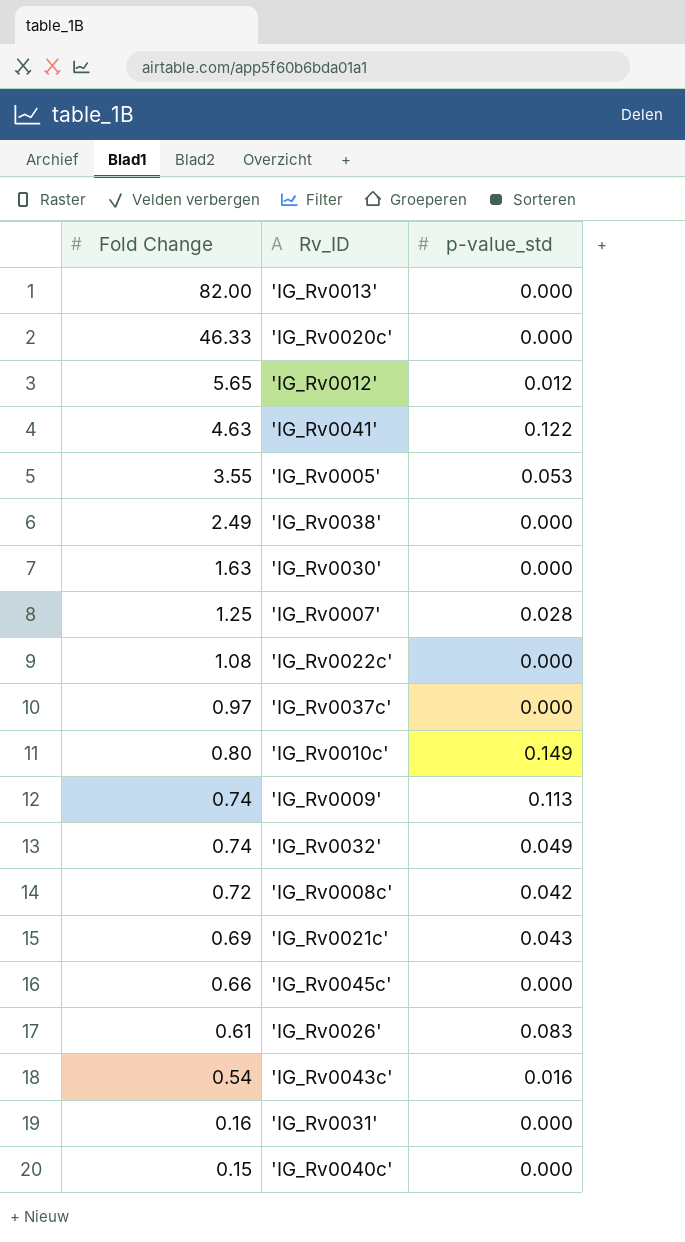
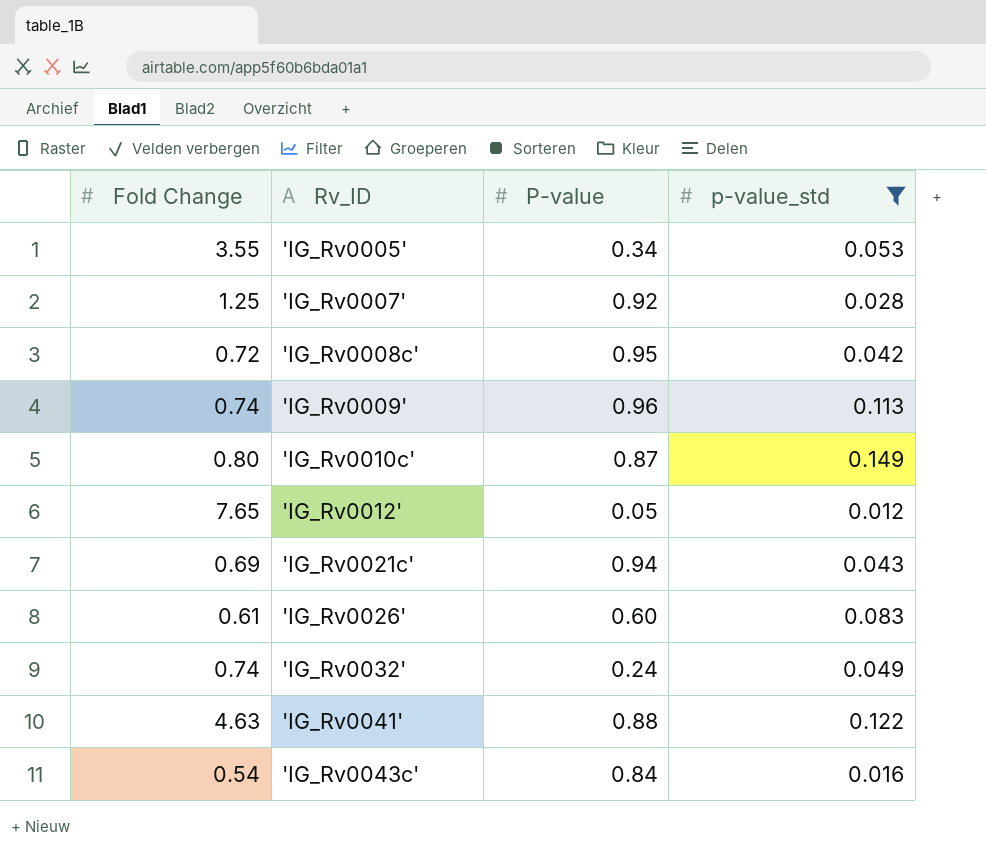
filter: none -> p-value_std != 0.000
row order: Fold Change descending -> Rv_ID ascending
column P-value | position: none -> 3
'IG_Rv0012' | Fold Change: 5.65 -> 7.65

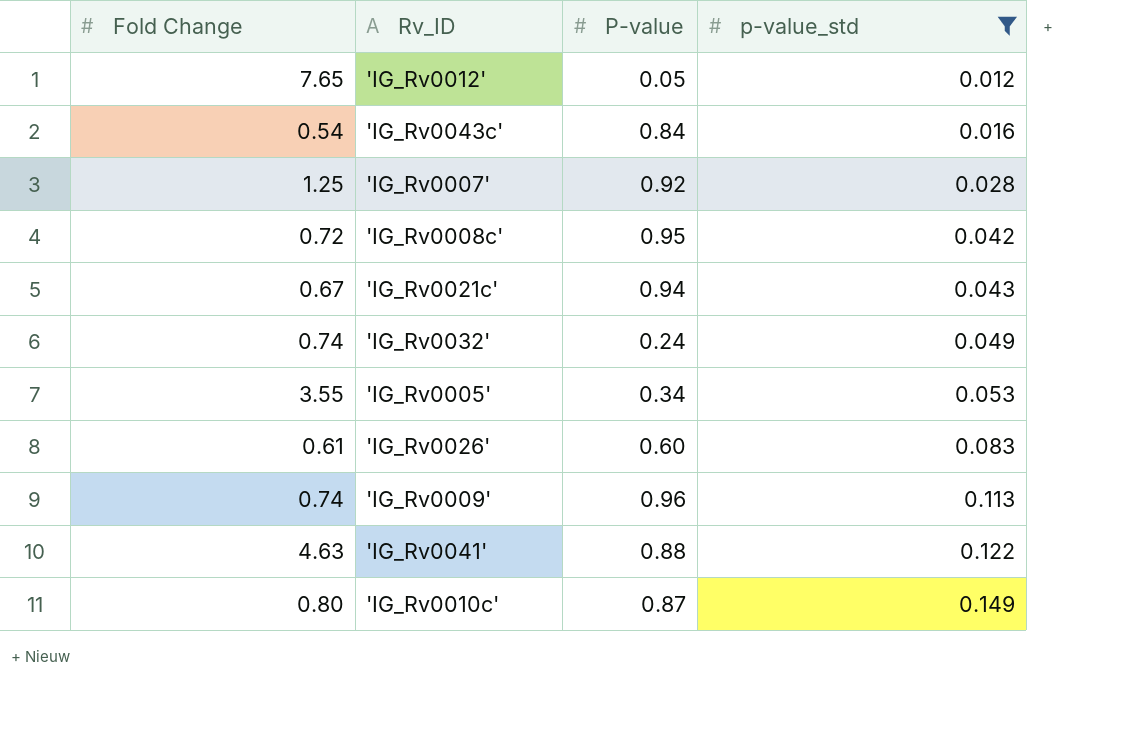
row order: Rv_ID ascending -> p-value_std ascending
'IG_Rv0021c' | Fold Change: 0.69 -> 0.67

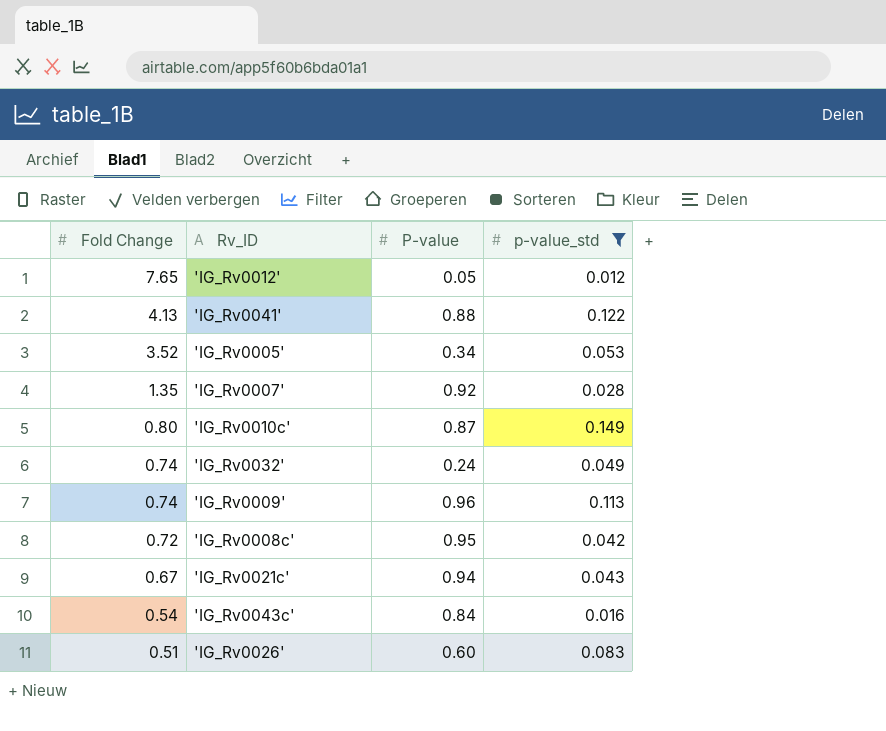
row order: p-value_std ascending -> Fold Change descending
'IG_Rv0041' | Fold Change: 4.63 -> 4.13
'IG_Rv0005' | Fold Change: 3.55 -> 3.52
'IG_Rv0007' | Fold Change: 1.25 -> 1.35
'IG_Rv0026' | Fold Change: 0.61 -> 0.51

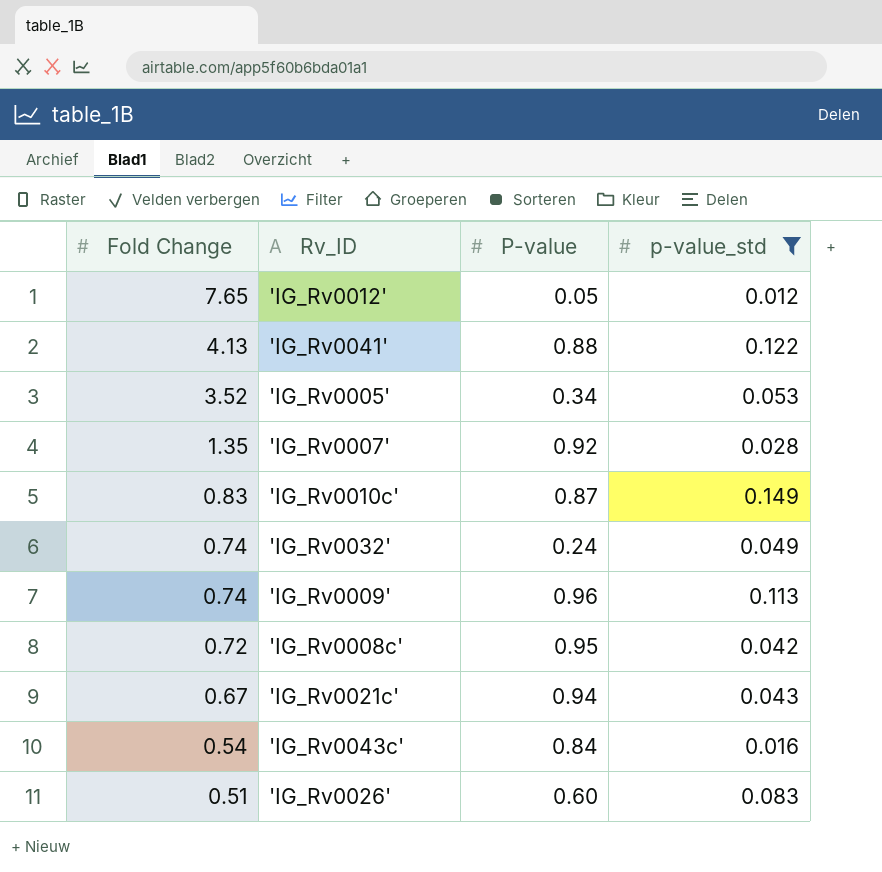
'IG_Rv0010c' | Fold Change: 0.80 -> 0.83

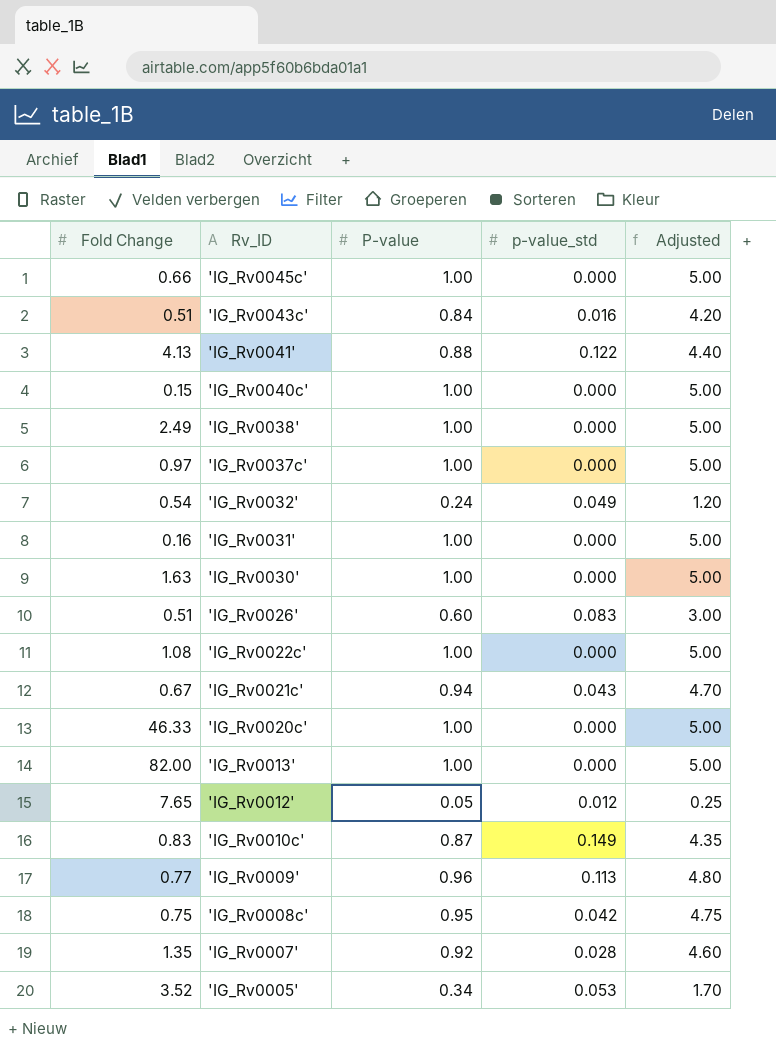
filter: p-value_std != 0.000 -> none
row order: Fold Change descending -> Rv_ID descending
column Adjusted | formula: none -> [P-value] * 5
'IG_Rv0043c' | Fold Change: 0.54 -> 0.51
'IG_Rv0032' | Fold Change: 0.74 -> 0.54
'IG_Rv0009' | Fold Change: 0.74 -> 0.77
'IG_Rv0008c' | Fold Change: 0.72 -> 0.75

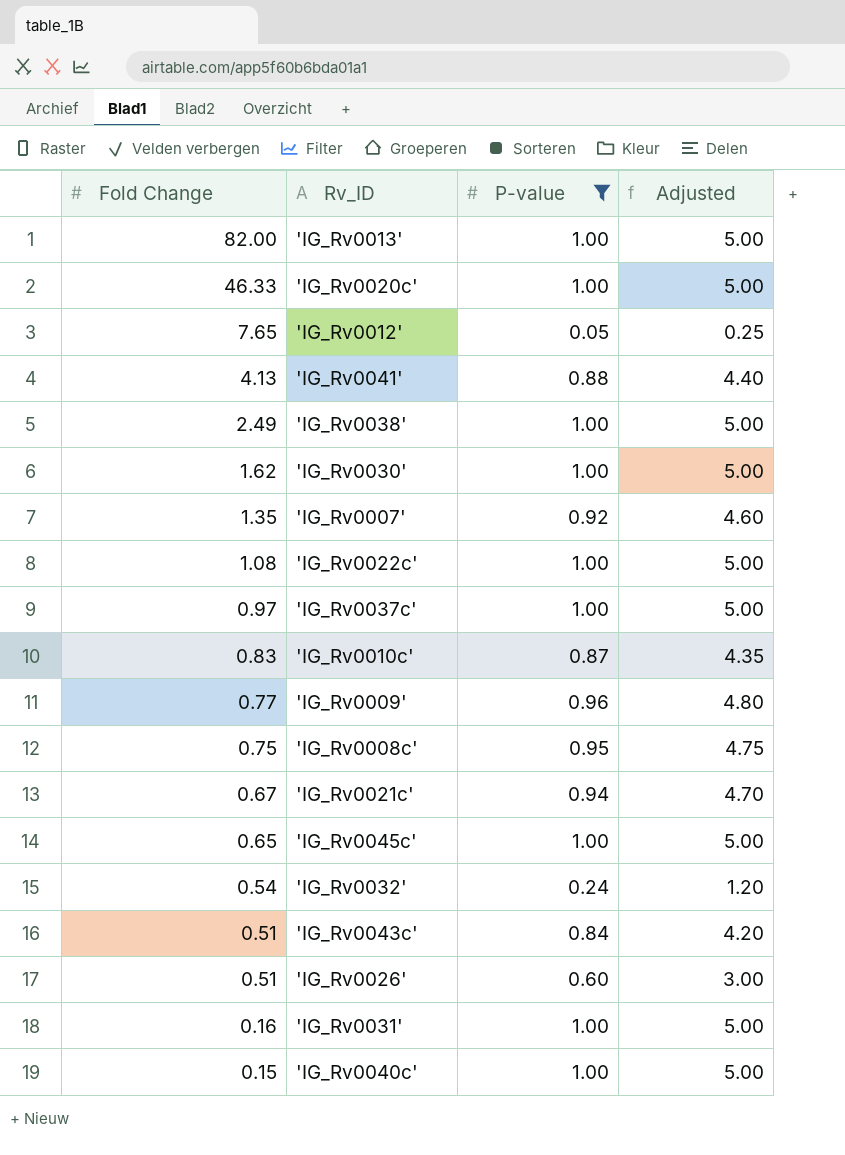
filter: none -> P-value != 0.34
row order: Rv_ID descending -> Fold Change descending
column p-value_std | position: 4 -> none
'IG_Rv0030' | Fold Change: 1.63 -> 1.62
'IG_Rv0045c' | Fold Change: 0.66 -> 0.65

